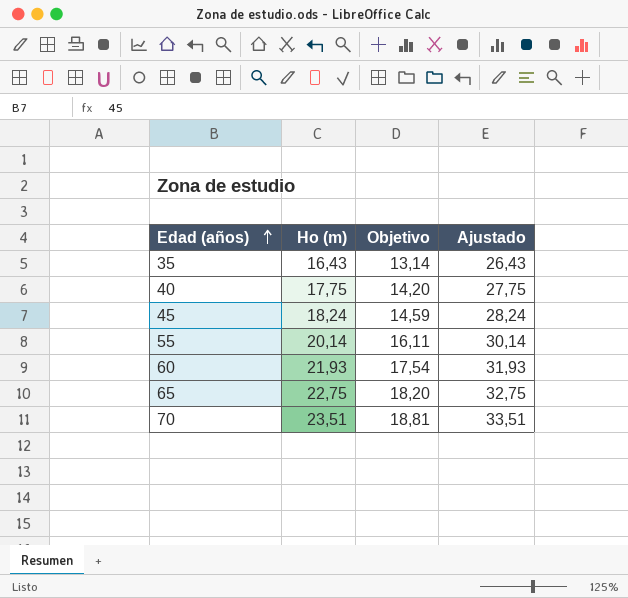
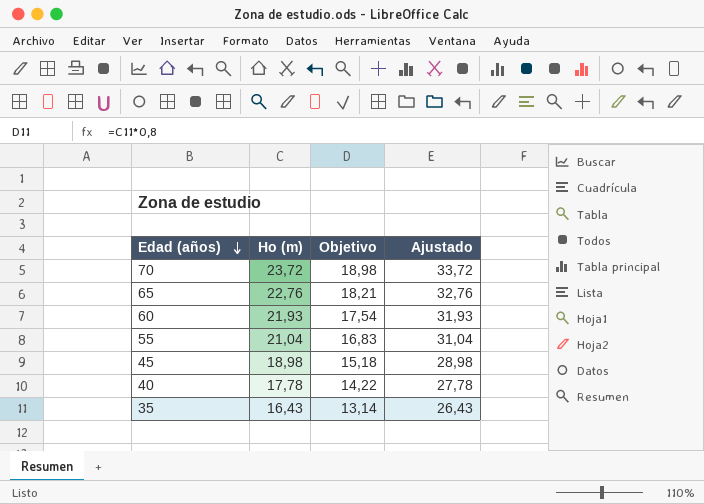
row order: Edad (años) ascending -> Edad (años) descending
70 | Ho (m): 23,51 -> 23,72
70 | Objetivo: 18,81 -> 18,98
70 | Ajustado: 33,51 -> 33,72
65 | Ho (m): 22,75 -> 22,76
65 | Objetivo: 18,20 -> 18,21
65 | Ajustado: 32,75 -> 32,76
55 | Ho (m): 20,14 -> 21,04
55 | Objetivo: 16,11 -> 16,83
55 | Ajustado: 30,14 -> 31,04
45 | Ho (m): 18,24 -> 18,98
45 | Objetivo: 14,59 -> 15,18
45 | Ajustado: 28,24 -> 28,98
40 | Ho (m): 17,75 -> 17,78
40 | Objetivo: 14,20 -> 14,22
40 | Ajustado: 27,75 -> 27,78

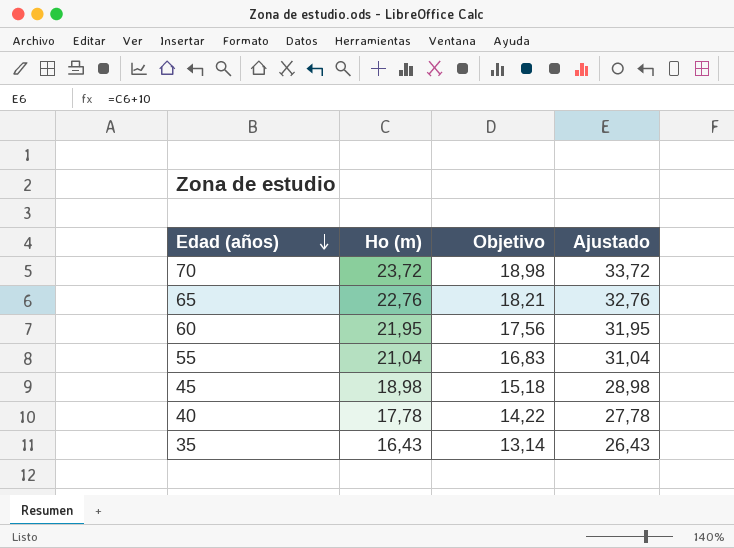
60 | Ho (m): 21,93 -> 21,95
60 | Objetivo: 17,54 -> 17,56
60 | Ajustado: 31,93 -> 31,95

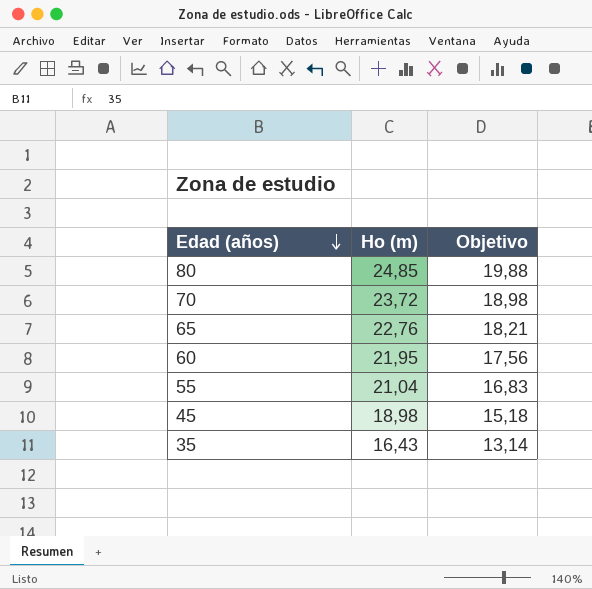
column Ajustado | formula: [Ho (m)] + 10 -> none
row 40: 17,78 | 14,22 | 27,78 -> none
row 80: none -> 24,85 | 19,88

